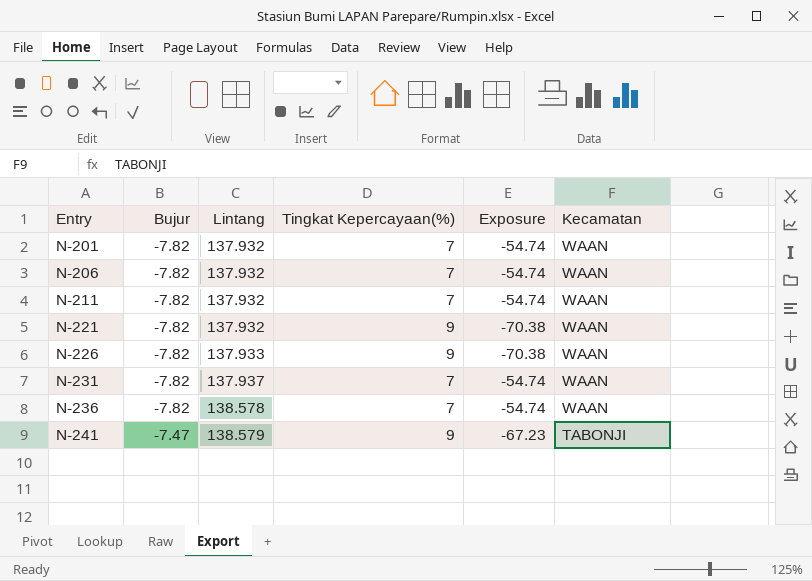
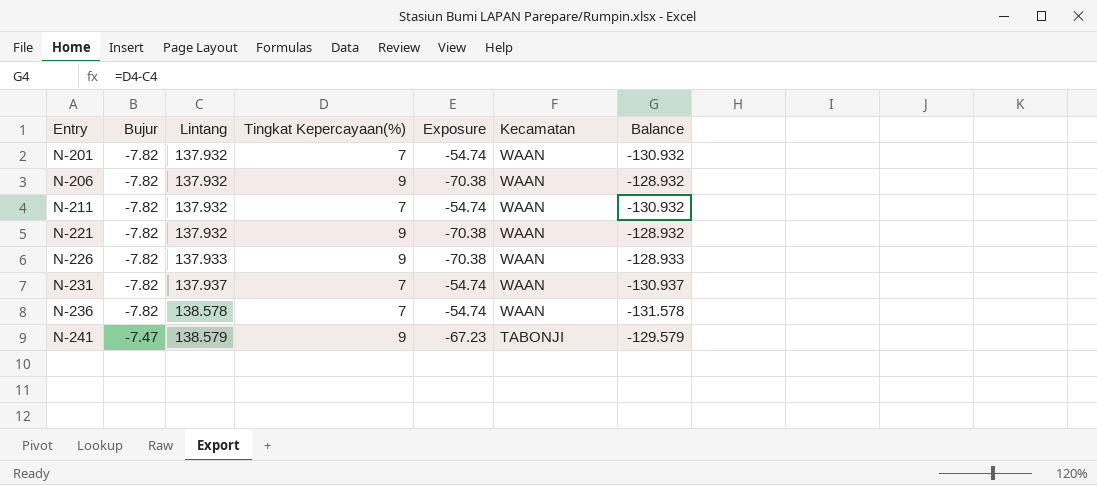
column Balance | formula: none -> [Tingkat Kepercayaan(%)] - [Lintang]
N-206 | Tingkat Kepercayaan(%): 7 -> 9
N-206 | Exposure: -54.74 -> -70.38

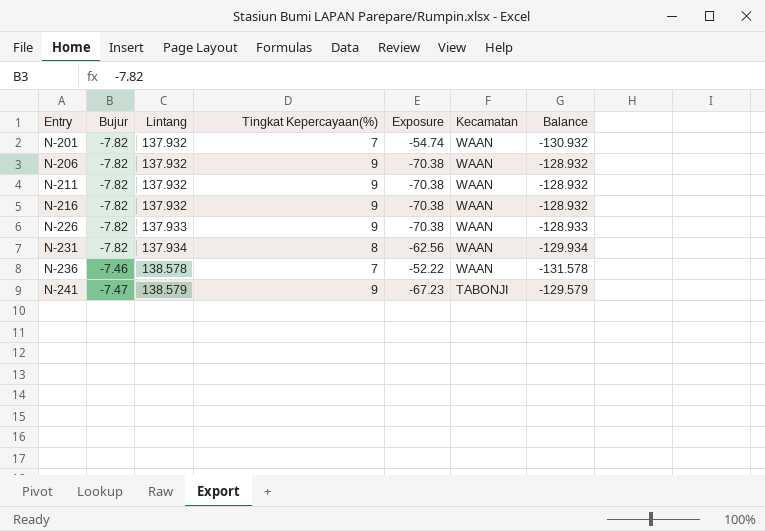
row N-221: -7.82 | 137.932 | 9 | -70.38 | WAAN | -128.932 -> none
N-211 | Tingkat Kepercayaan(%): 7 -> 9
N-211 | Exposure: -54.74 -> -70.38
N-211 | Balance: -130.932 -> -128.932
row N-216: none -> -7.82 | 137.932 | 9 | -70.38 | WAAN | -128.932
N-231 | Lintang: 137.937 -> 137.934
N-231 | Tingkat Kepercayaan(%): 7 -> 8
N-231 | Exposure: -54.74 -> -62.56
N-231 | Balance: -130.937 -> -129.934
N-236 | Bujur: -7.82 -> -7.46
N-236 | Exposure: -54.74 -> -52.22

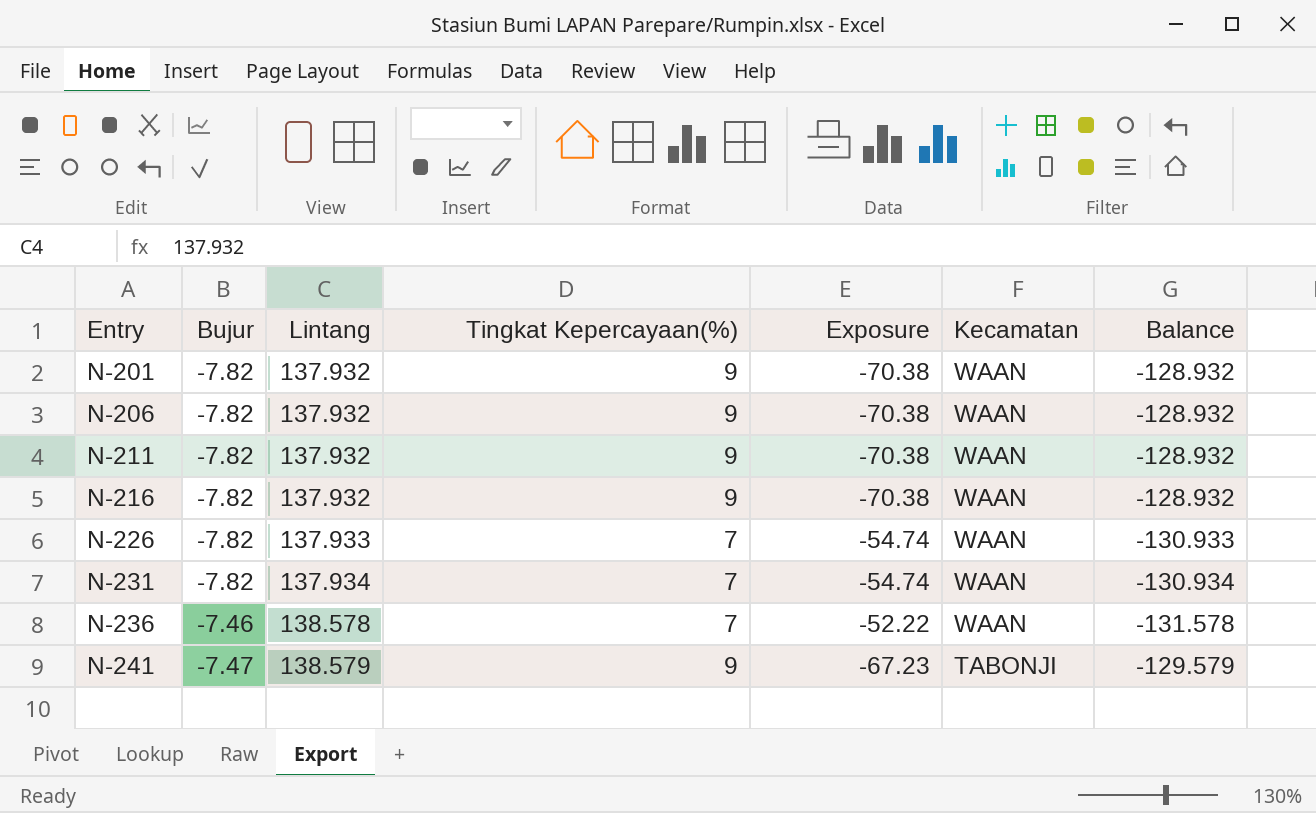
N-201 | Tingkat Kepercayaan(%): 7 -> 9
N-201 | Exposure: -54.74 -> -70.38
N-201 | Balance: -130.932 -> -128.932
N-226 | Tingkat Kepercayaan(%): 9 -> 7
N-226 | Exposure: -70.38 -> -54.74
N-226 | Balance: -128.933 -> -130.933
N-231 | Tingkat Kepercayaan(%): 8 -> 7
N-231 | Exposure: -62.56 -> -54.74
N-231 | Balance: -129.934 -> -130.934

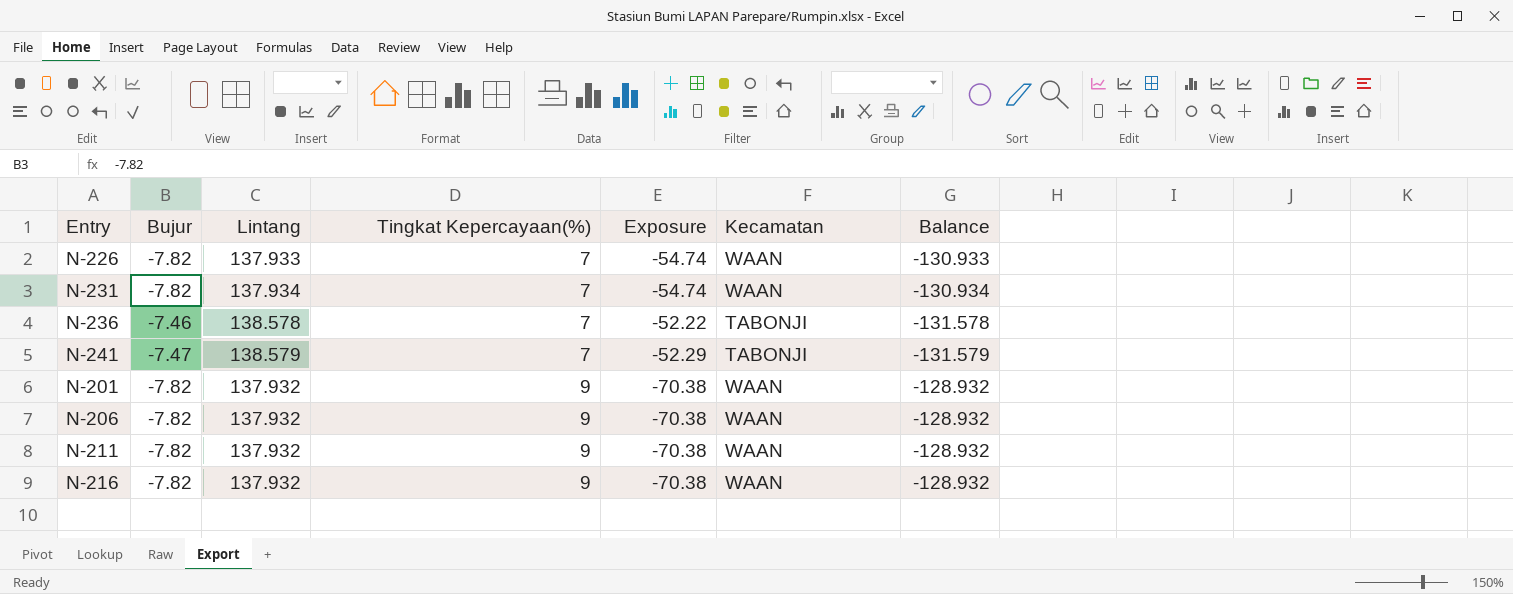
row order: Entry ascending -> Tingkat Kepercayaan(%) ascending
N-236 | Kecamatan: WAAN -> TABONJI
N-241 | Tingkat Kepercayaan(%): 9 -> 7
N-241 | Exposure: -67.23 -> -52.29
N-241 | Balance: -129.579 -> -131.579

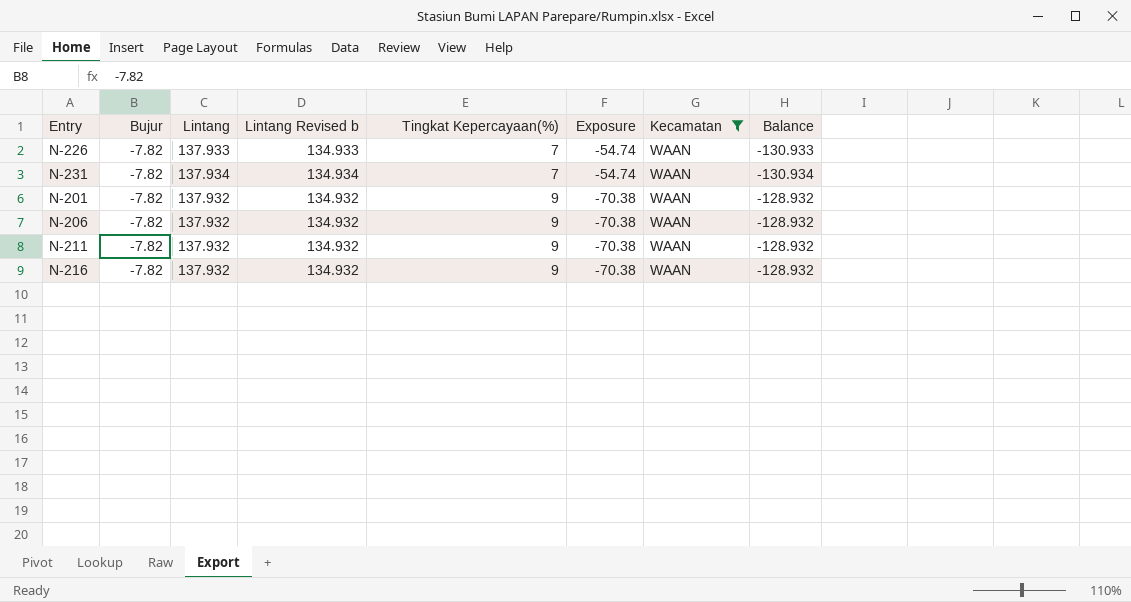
filter: none -> Kecamatan = WAAN
column Lintang Revised b | formula: none -> [Lintang] - 3

